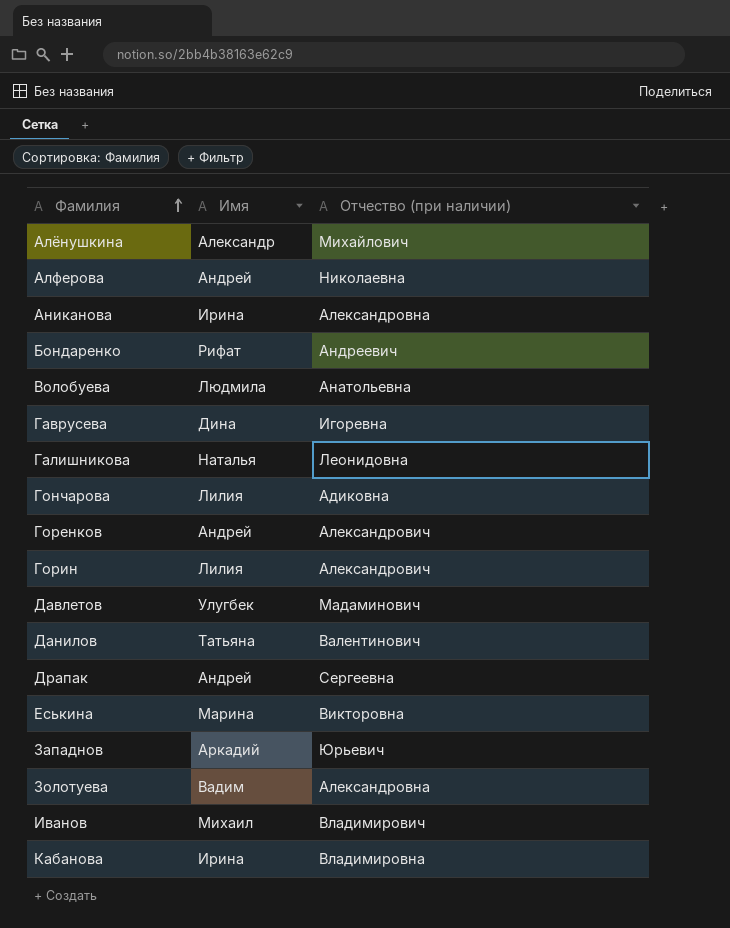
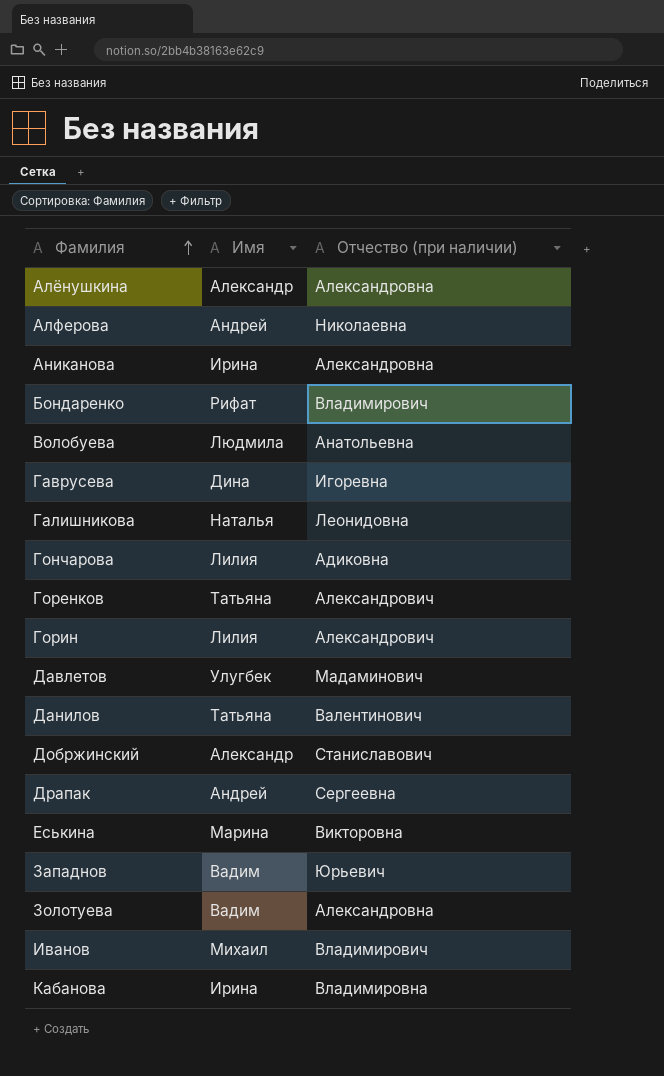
Алёнушкина | Отчество (при наличии): Михайлович -> Александровна
Бондаренко | Отчество (при наличии): Андреевич -> Владимирович
Горенков | Имя: Андрей -> Татьяна
row Добржинский: none -> Александр | Станиславович
Западнов | Имя: Аркадий -> Вадим

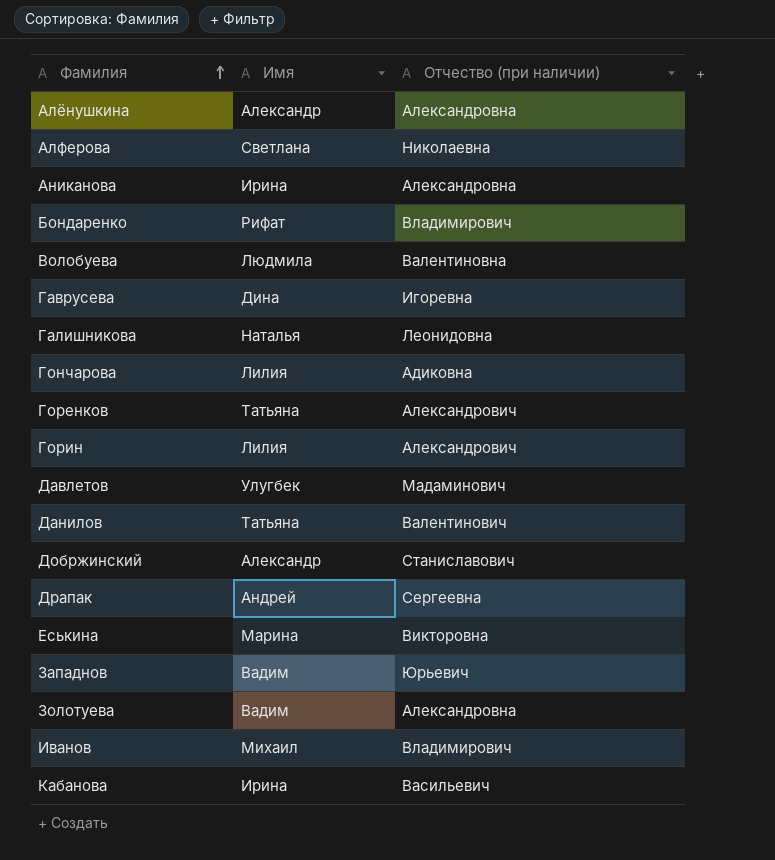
Алферова | Имя: Андрей -> Светлана
Волобуева | Отчество (при наличии): Анатольевна -> Валентиновна
Кабанова | Отчество (при наличии): Владимировна -> Васильевич

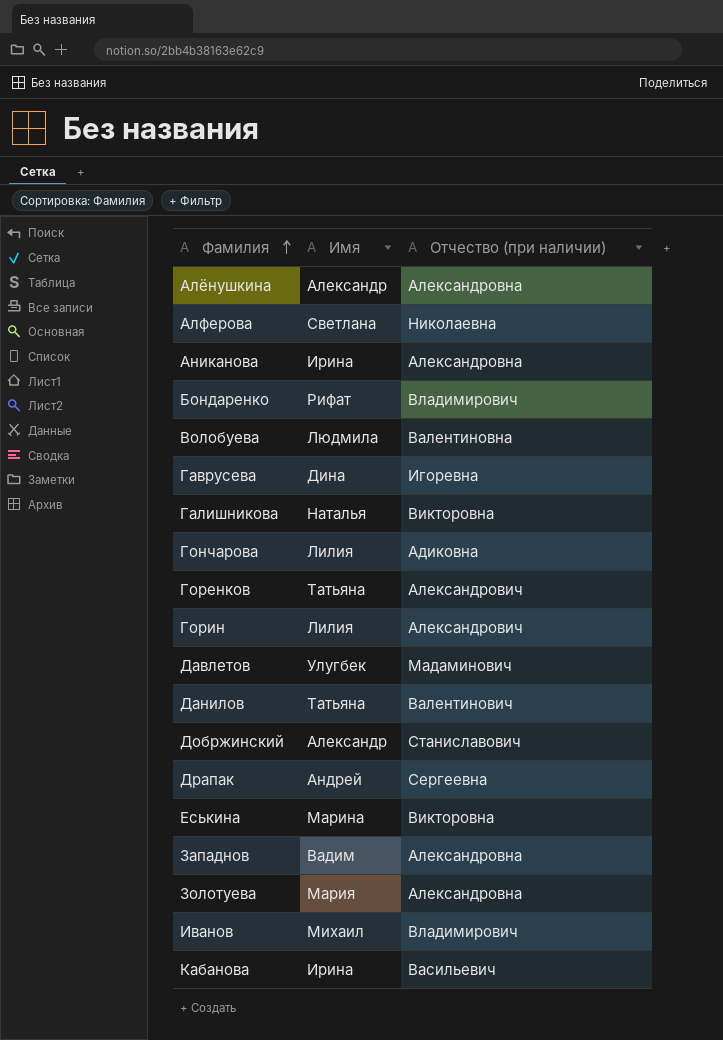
Галишникова | Отчество (при наличии): Леонидовна -> Викторовна
Западнов | Отчество (при наличии): Юрьевич -> Александровна
Золотуева | Имя: Вадим -> Мария

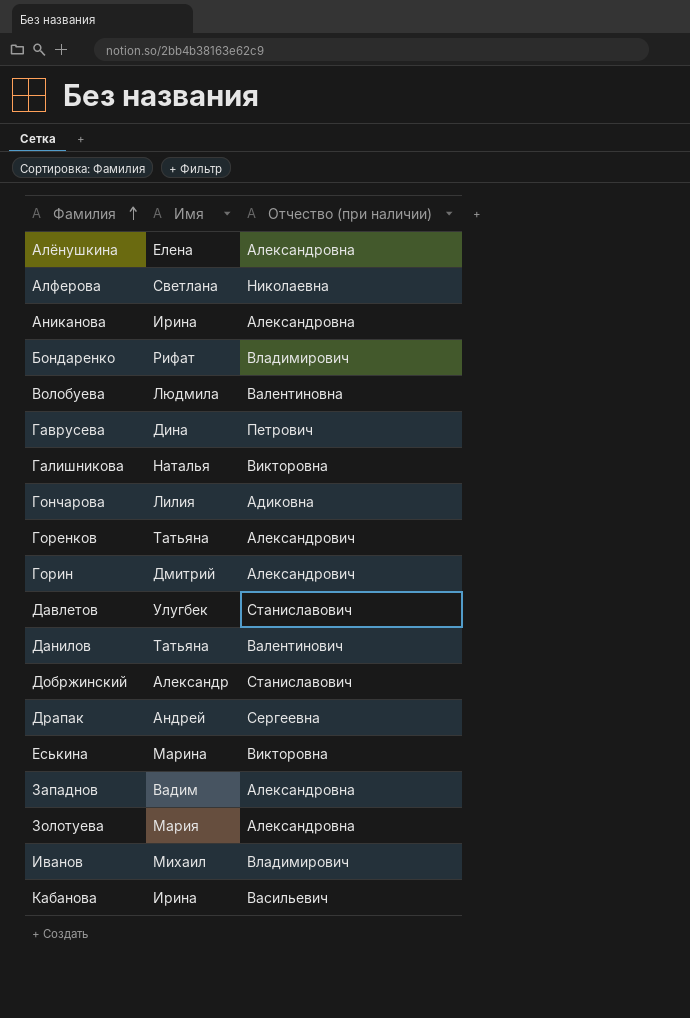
Алёнушкина | Имя: Александр -> Елена
Гаврусева | Отчество (при наличии): Игоревна -> Петрович
Горин | Имя: Лилия -> Дмитрий
Давлетов | Отчество (при наличии): Мадаминович -> Станиславович

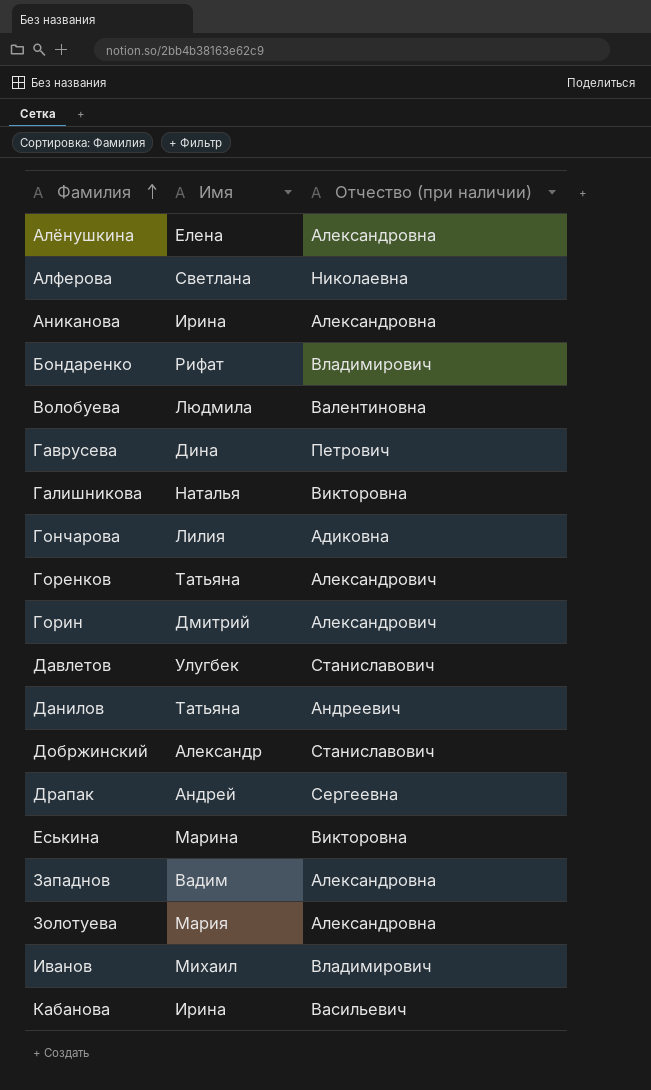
Данилов | Отчество (при наличии): Валентинович -> Андреевич

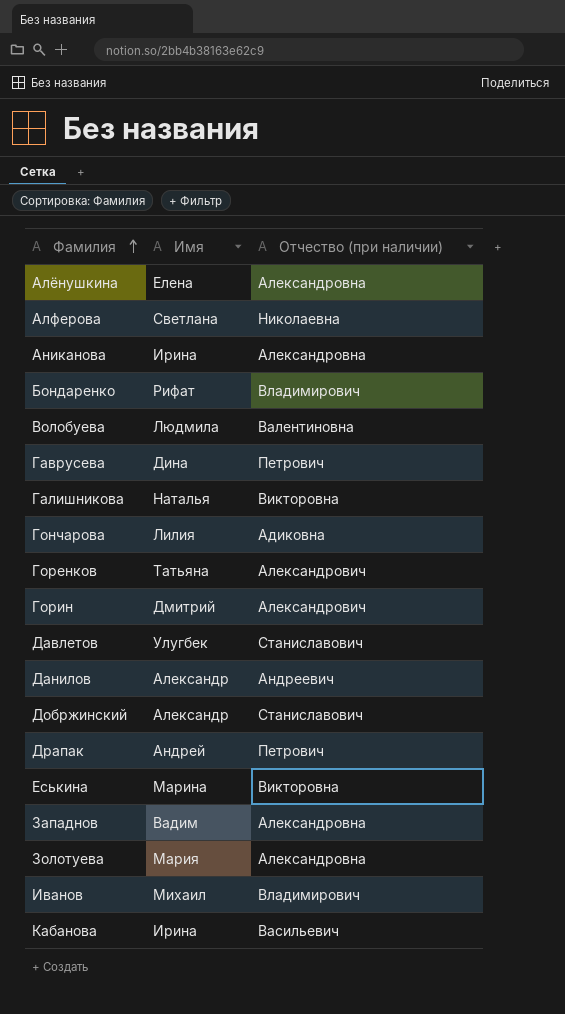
Данилов | Имя: Татьяна -> Александр
Драпак | Отчество (при наличии): Сергеевна -> Петрович

